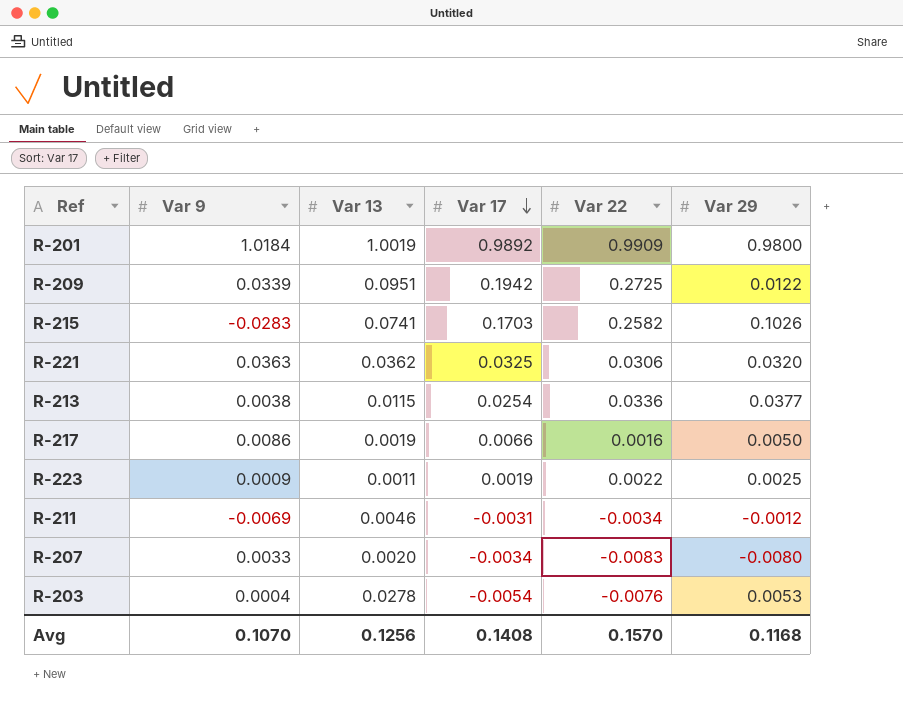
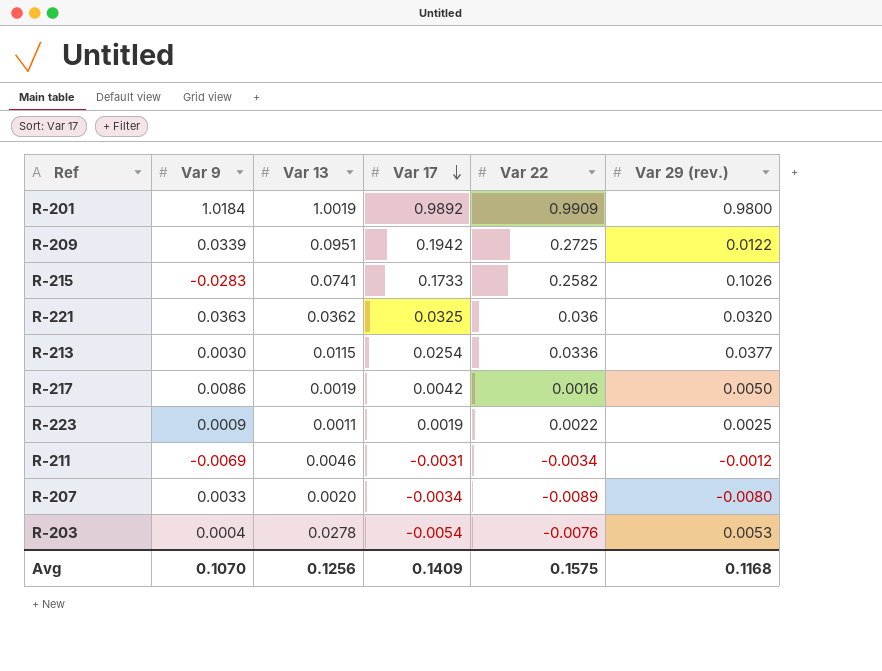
column name: Var 29 -> Var 29 (rev.)
R-215 | Var 17: 0.1703 -> 0.1733
R-221 | Var 22: 0.0306 -> 0.036
R-213 | Var 9: 0.0038 -> 0.0030
R-217 | Var 17: 0.0066 -> 0.0042
R-207 | Var 22: -0.0083 -> -0.0089
Avg | Var 17: 0.1408 -> 0.1409
Avg | Var 22: 0.1570 -> 0.1575

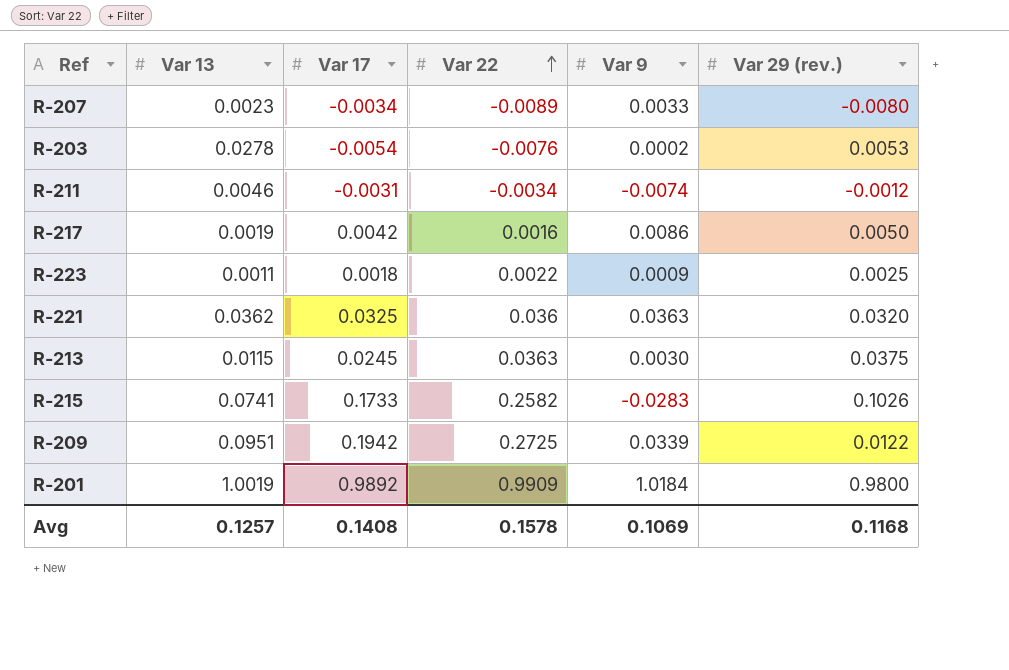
row order: Var 17 descending -> Var 22 ascending
column Var 9 | position: 2 -> 5
R-207 | Var 13: 0.0020 -> 0.0023
R-203 | Var 9: 0.0004 -> 0.0002
R-211 | Var 9: -0.0069 -> -0.0074
R-223 | Var 17: 0.0019 -> 0.0018
R-213 | Var 17: 0.0254 -> 0.0245
R-213 | Var 22: 0.0336 -> 0.0363
R-213 | Var 29 (rev.): 0.0377 -> 0.0375
Avg | Var 13: 0.1256 -> 0.1257
Avg | Var 17: 0.1409 -> 0.1408
Avg | Var 22: 0.1575 -> 0.1578
Avg | Var 9: 0.1070 -> 0.1069

